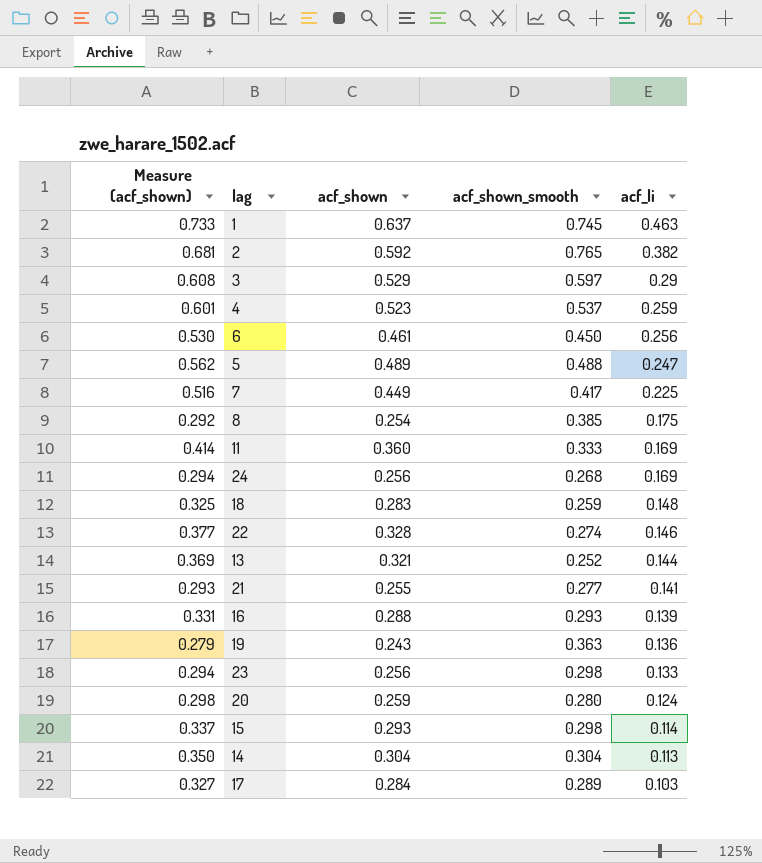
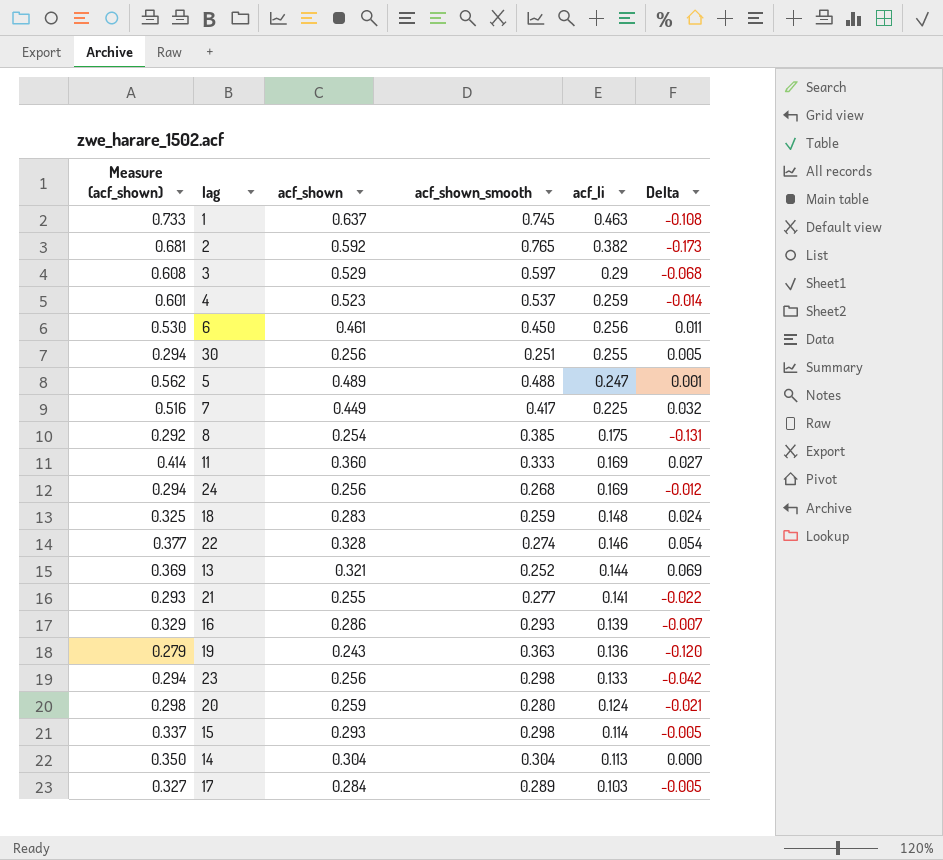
column Delta | formula: none -> [acf_shown] - [acf_shown_smooth]
row 30: none -> 0.294 | 0.256 | 0.251 | 0.255 | 0.005
16 | Measure (acf_shown): 0.331 -> 0.329
16 | acf_shown: 0.288 -> 0.286

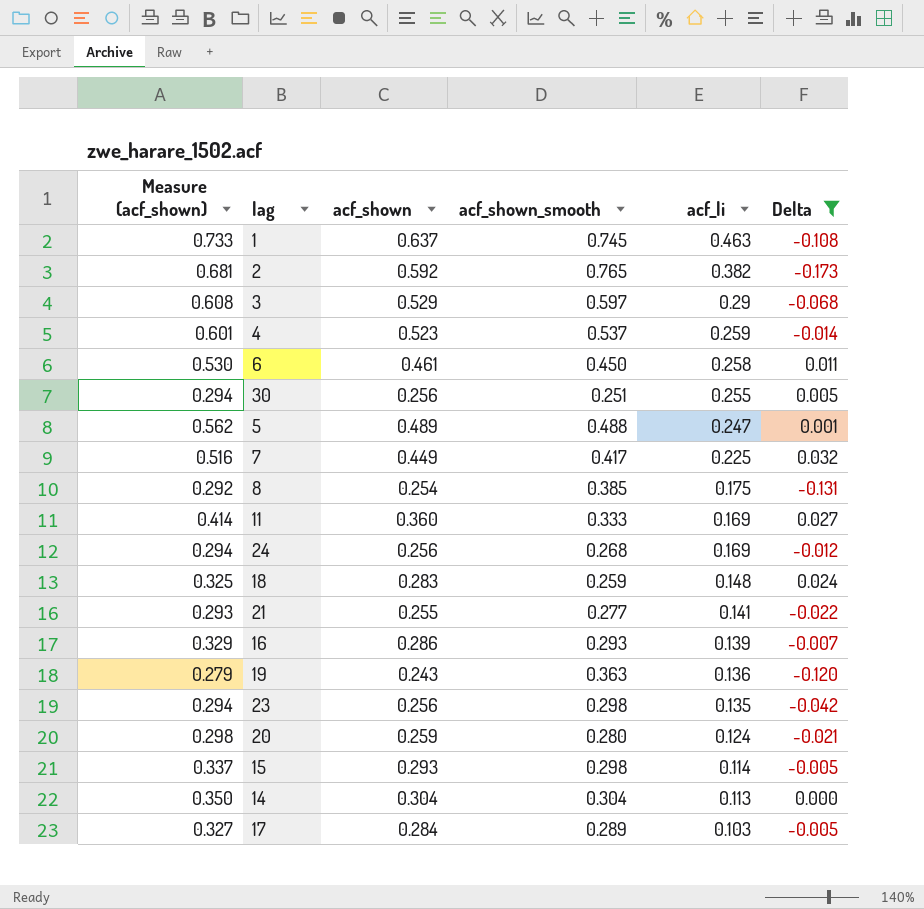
filter: none -> Delta <= 0.032
6 | acf_li: 0.256 -> 0.258
23 | acf_li: 0.133 -> 0.135

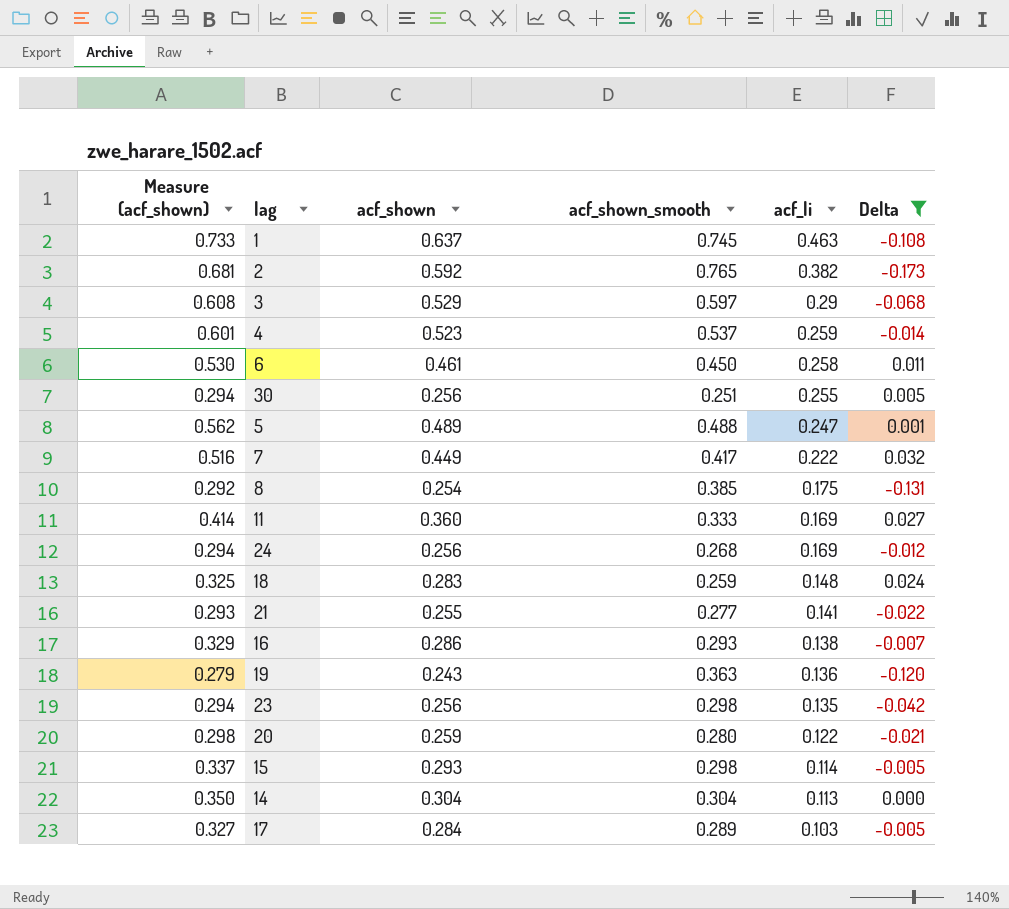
7 | acf_li: 0.225 -> 0.222
16 | acf_li: 0.139 -> 0.138
20 | acf_li: 0.124 -> 0.122

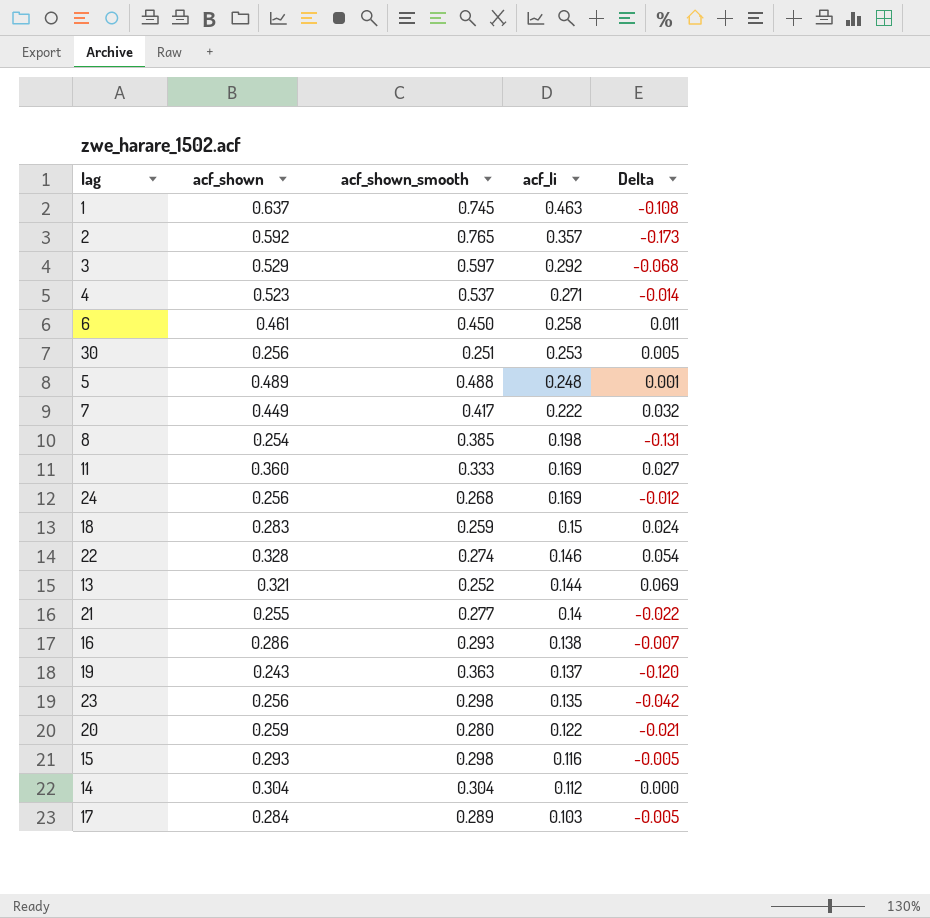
filter: Delta <= 0.032 -> none
column Measure (acf_shown) | formula: [acf_shown] * 1.15 -> none
2 | acf_li: 0.382 -> 0.357
3 | acf_li: 0.29 -> 0.292
4 | acf_li: 0.259 -> 0.271
30 | acf_li: 0.255 -> 0.253
5 | acf_li: 0.247 -> 0.248
8 | acf_li: 0.175 -> 0.198
18 | acf_li: 0.148 -> 0.15
21 | acf_li: 0.141 -> 0.14
19 | acf_li: 0.136 -> 0.137
15 | acf_li: 0.114 -> 0.116
14 | acf_li: 0.113 -> 0.112

